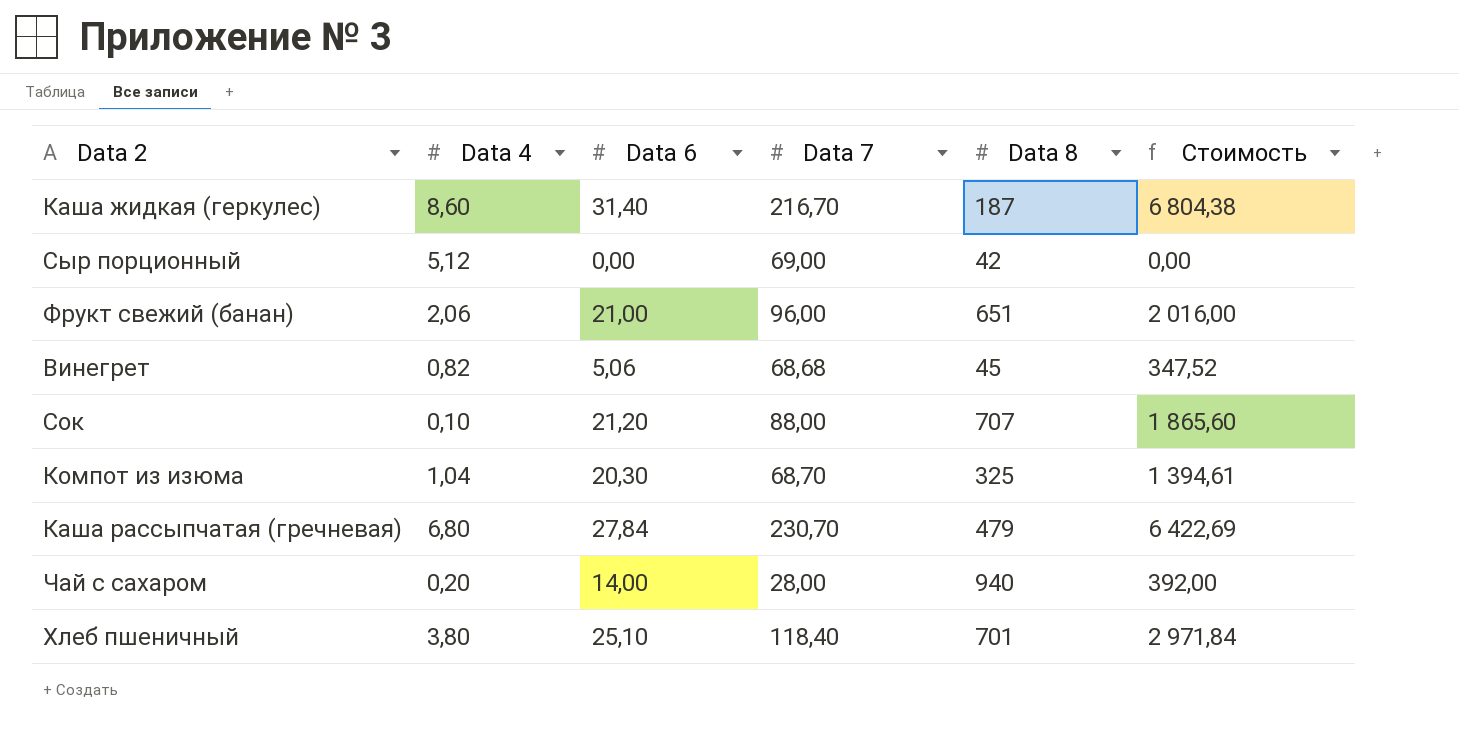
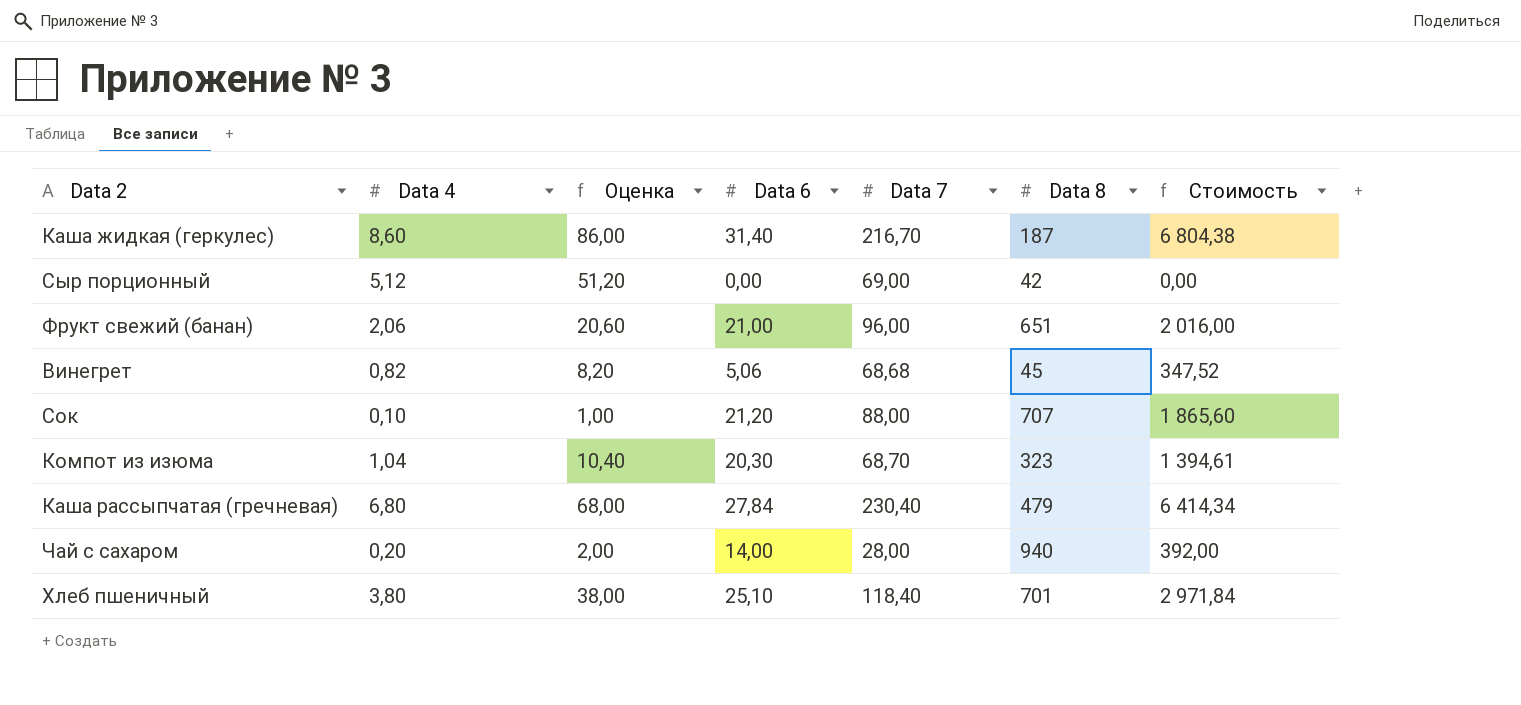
column Оценка | formula: none -> [Data 4] * 10
Компот из изюма | Data 8: 325 -> 323
Каша рассыпчатая (гречневая) | Data 7: 230,70 -> 230,40
Каша рассыпчатая (гречневая) | Стоимость: 6 422,69 -> 6 414,34

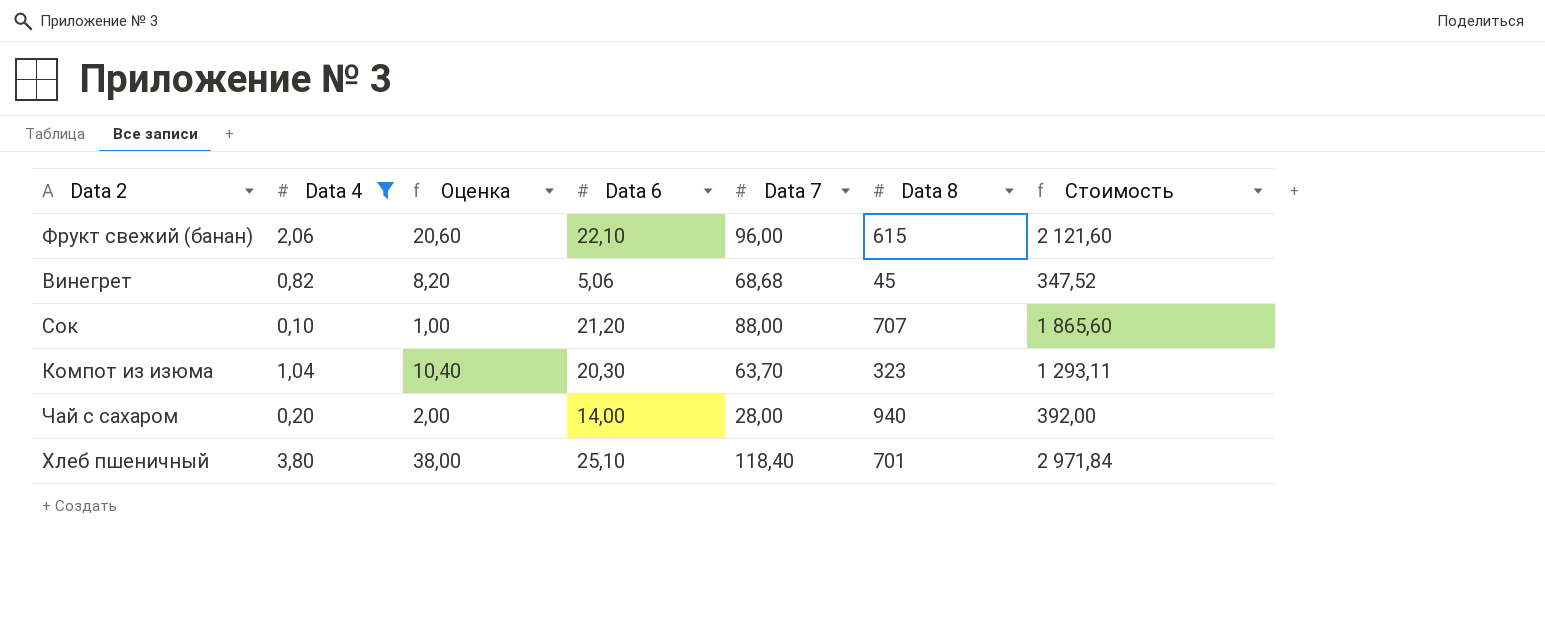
filter: none -> Data 4 <= 3,80
Фрукт свежий (банан) | Data 6: 21,00 -> 22,10
Фрукт свежий (банан) | Data 8: 651 -> 615
Фрукт свежий (банан) | Стоимость: 2 016,00 -> 2 121,60
Компот из изюма | Data 7: 68,70 -> 63,70
Компот из изюма | Стоимость: 1 394,61 -> 1 293,11

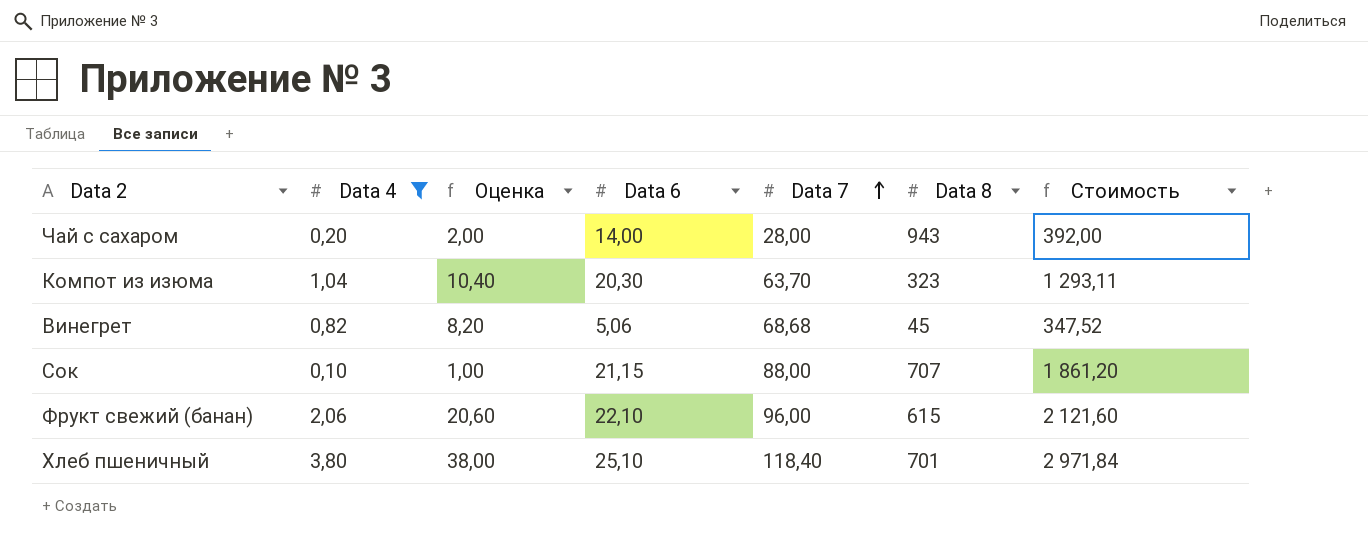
row order: none -> Data 7 ascending
Чай с сахаром | Data 8: 940 -> 943
Сок | Data 6: 21,20 -> 21,15
Сок | Стоимость: 1 865,60 -> 1 861,20

